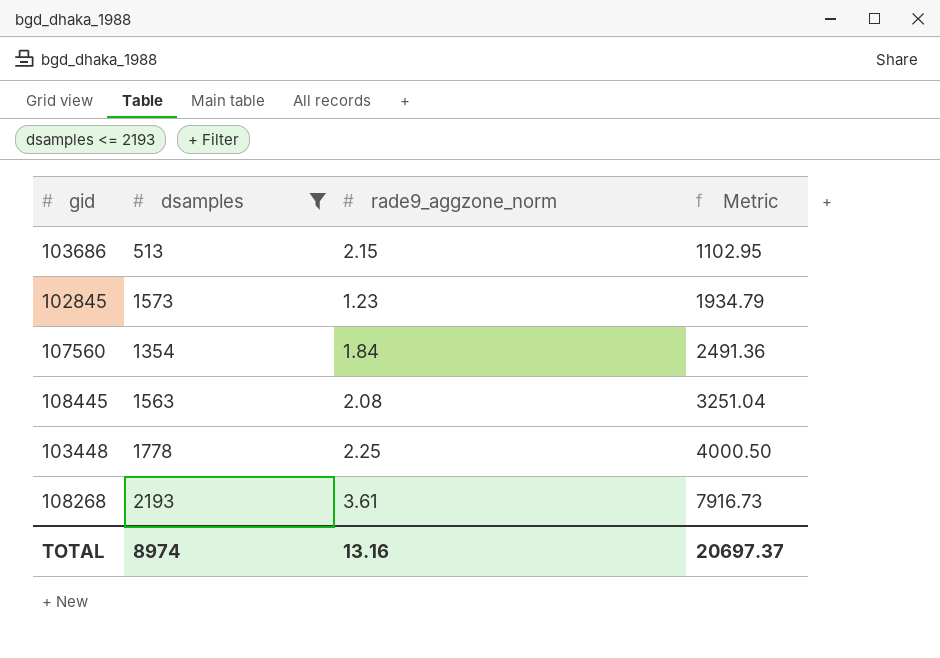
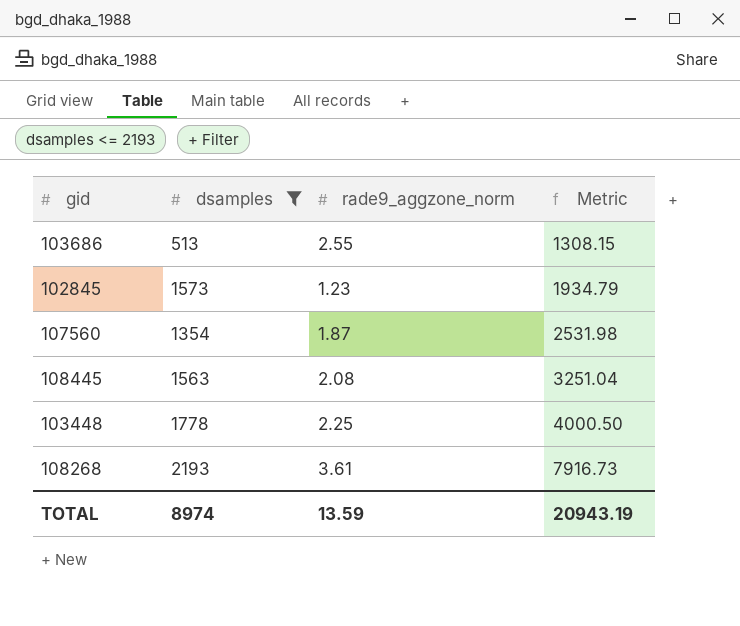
103686 | rade9_aggzone_norm: 2.15 -> 2.55
103686 | Metric: 1102.95 -> 1308.15
107560 | rade9_aggzone_norm: 1.84 -> 1.87
107560 | Metric: 2491.36 -> 2531.98
TOTAL | rade9_aggzone_norm: 13.16 -> 13.59
TOTAL | Metric: 20697.37 -> 20943.19

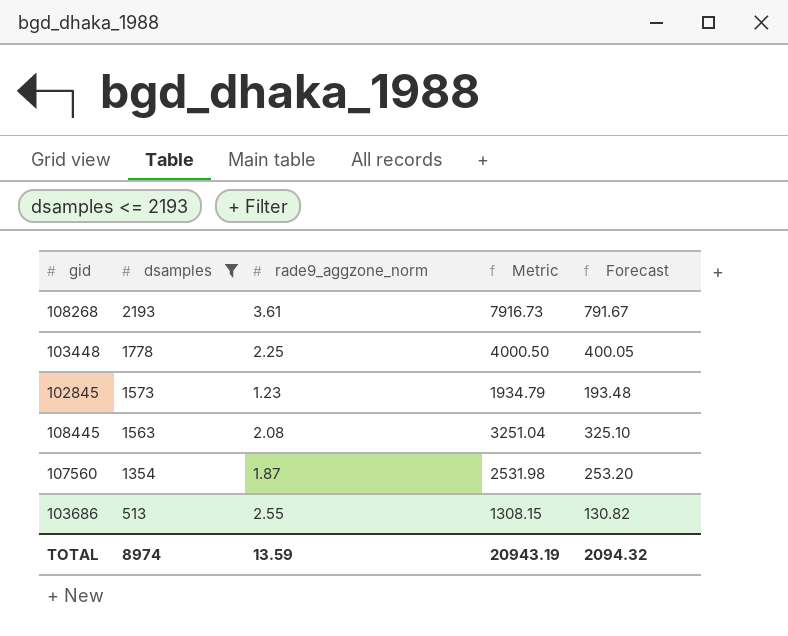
row order: Metric ascending -> dsamples descending
column Forecast | formula: none -> [Metric] * 0.1

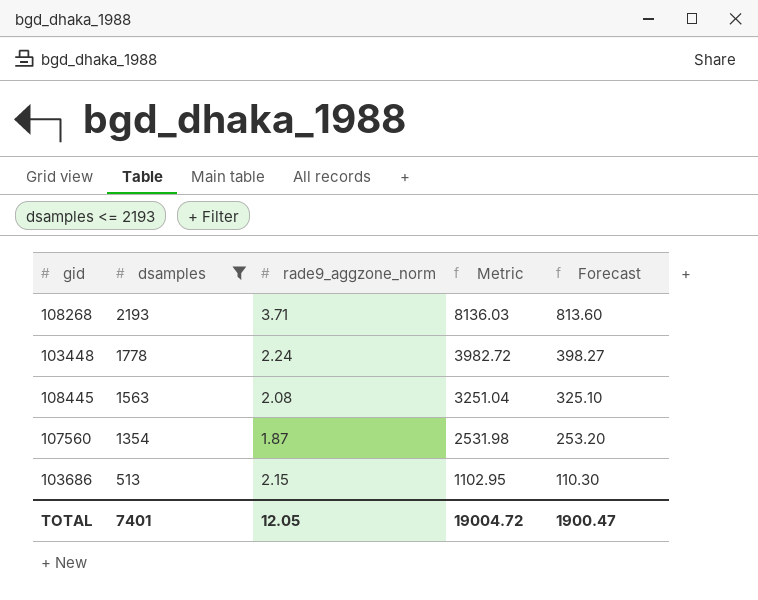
row 102845: 1573 | 1.23 | 1934.79 | 193.48 -> none
108268 | rade9_aggzone_norm: 3.61 -> 3.71
108268 | Metric: 7916.73 -> 8136.03
108268 | Forecast: 791.67 -> 813.60
103448 | rade9_aggzone_norm: 2.25 -> 2.24
103448 | Metric: 4000.50 -> 3982.72
103448 | Forecast: 400.05 -> 398.27
103686 | rade9_aggzone_norm: 2.55 -> 2.15
103686 | Metric: 1308.15 -> 1102.95
103686 | Forecast: 130.82 -> 110.30
TOTAL | dsamples: 8974 -> 7401
TOTAL | rade9_aggzone_norm: 13.59 -> 12.05
TOTAL | Metric: 20943.19 -> 19004.72
TOTAL | Forecast: 2094.32 -> 1900.47

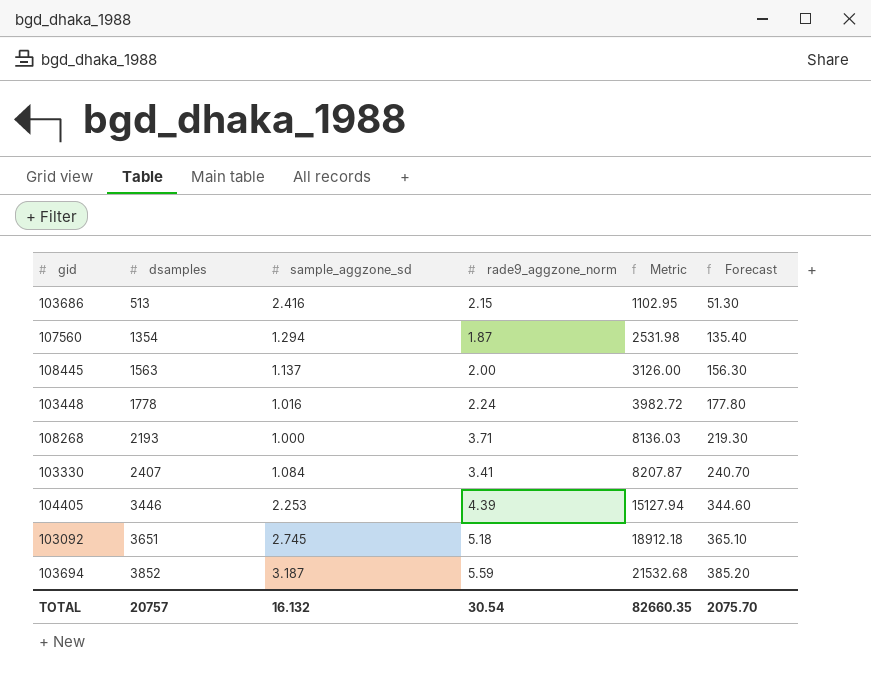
filter: dsamples <= 2193 -> none
row order: dsamples descending -> dsamples ascending
column sample_aggzone_sd | position: none -> 3
column Forecast | formula: [Metric] * 0.1 -> [dsamples] * 0.1
108445 | rade9_aggzone_norm: 2.08 -> 2.00
108445 | Metric: 3251.04 -> 3126.00
TOTAL | dsamples: 7401 -> 20757
TOTAL | rade9_aggzone_norm: 12.05 -> 30.54
TOTAL | Metric: 19004.72 -> 82660.35
TOTAL | Forecast: 1900.47 -> 2075.70

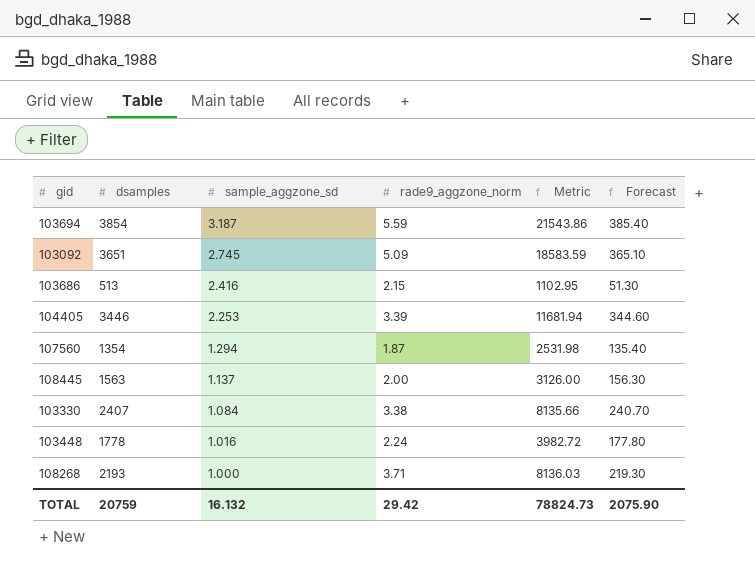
row order: dsamples ascending -> sample_aggzone_sd descending
103694 | dsamples: 3852 -> 3854
103694 | Metric: 21532.68 -> 21543.86
103694 | Forecast: 385.20 -> 385.40
103092 | rade9_aggzone_norm: 5.18 -> 5.09
103092 | Metric: 18912.18 -> 18583.59
104405 | rade9_aggzone_norm: 4.39 -> 3.39
104405 | Metric: 15127.94 -> 11681.94
103330 | rade9_aggzone_norm: 3.41 -> 3.38
103330 | Metric: 8207.87 -> 8135.66
TOTAL | dsamples: 20757 -> 20759
TOTAL | rade9_aggzone_norm: 30.54 -> 29.42
TOTAL | Metric: 82660.35 -> 78824.73
TOTAL | Forecast: 2075.70 -> 2075.90

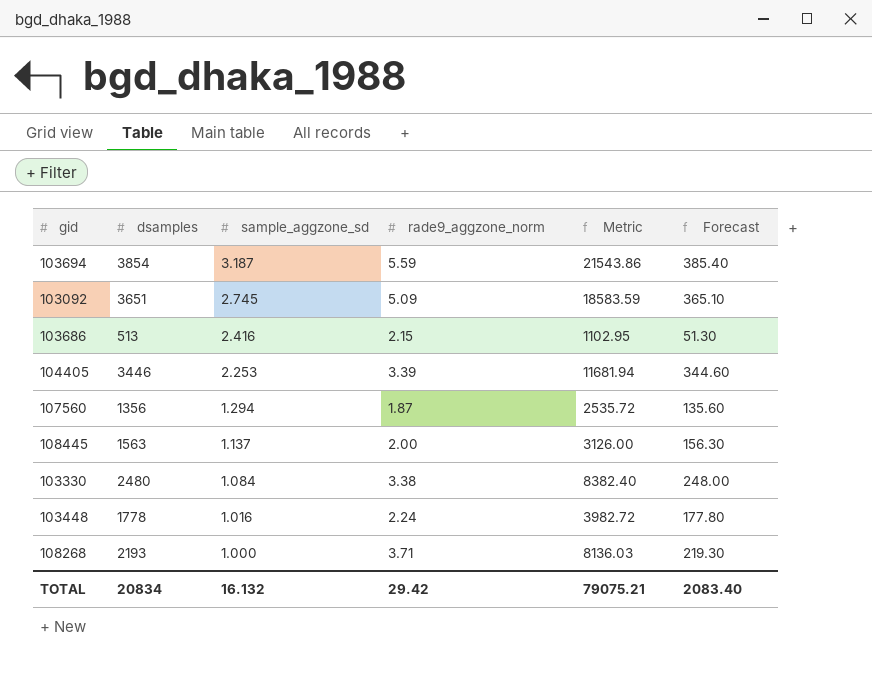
107560 | dsamples: 1354 -> 1356
107560 | Metric: 2531.98 -> 2535.72
107560 | Forecast: 135.40 -> 135.60
103330 | dsamples: 2407 -> 2480
103330 | Metric: 8135.66 -> 8382.40
103330 | Forecast: 240.70 -> 248.00
TOTAL | dsamples: 20759 -> 20834
TOTAL | Metric: 78824.73 -> 79075.21
TOTAL | Forecast: 2075.90 -> 2083.40

